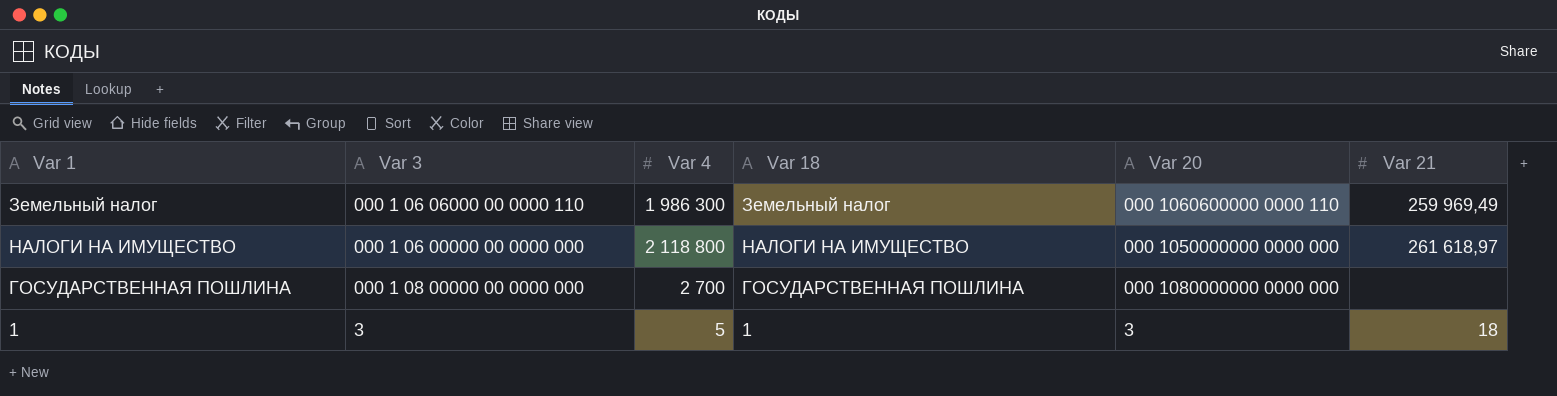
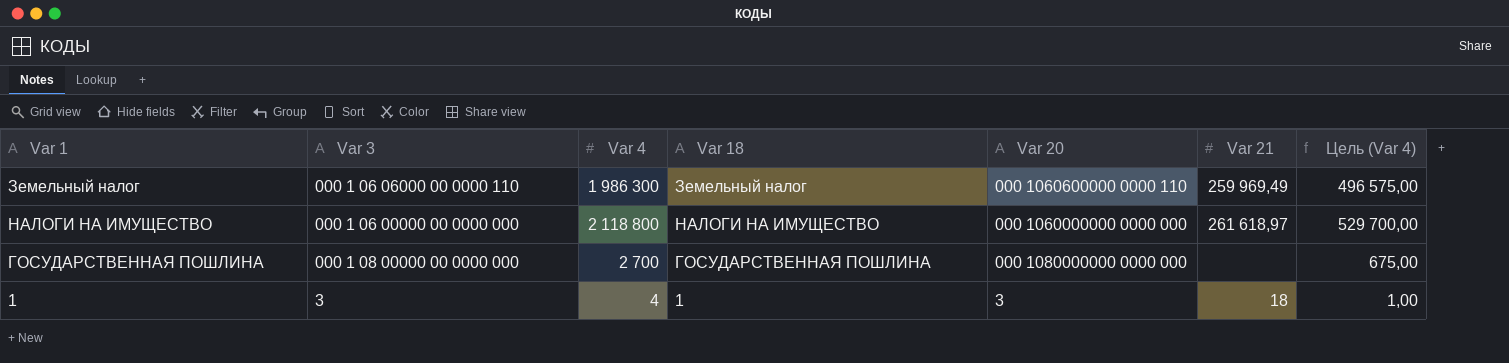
column Цель (Var 4) | formula: none -> [Var 4] * 0,25
НАЛОГИ НА ИМУЩЕСТВО | Var 20: 000 1050000000 0000 000 -> 000 1060000000 0000 000
1 | Var 4: 5 -> 4

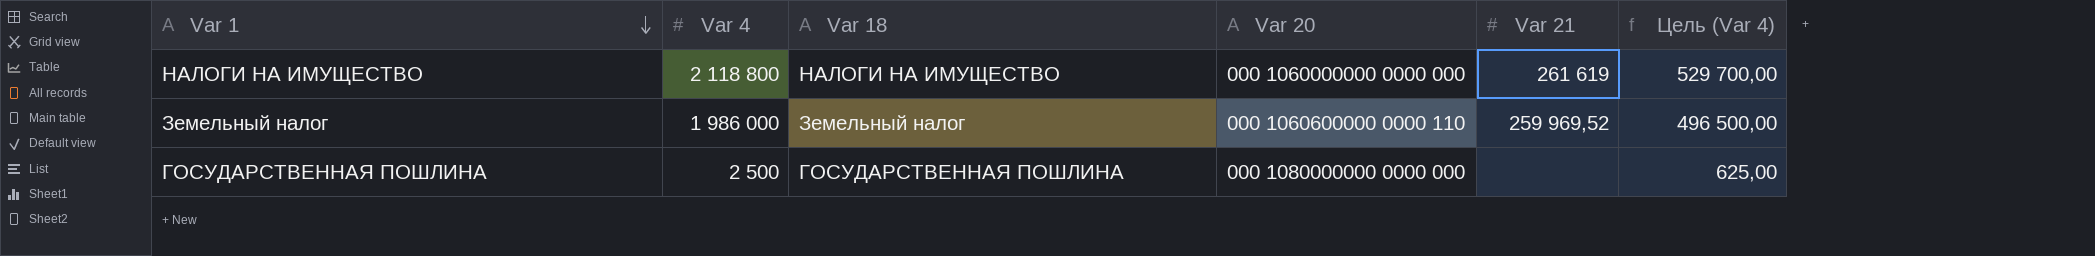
row order: none -> Var 1 descending
column Var 3 | position: 2 -> none
row 1: 3 | 4 | 1 | 3 | 18 | 1,00 -> none
НАЛОГИ НА ИМУЩЕСТВО | Var 21: 261 618,97 -> 261 619
Земельный налог | Var 4: 1 986 300 -> 1 986 000
Земельный налог | Var 21: 259 969,49 -> 259 969,52
Земельный налог | Цель (Var 4): 496 575,00 -> 496 500,00
ГОСУДАРСТВЕННАЯ ПОШЛИНА | Var 4: 2 700 -> 2 500
ГОСУДАРСТВЕННАЯ ПОШЛИНА | Цель (Var 4): 675,00 -> 625,00

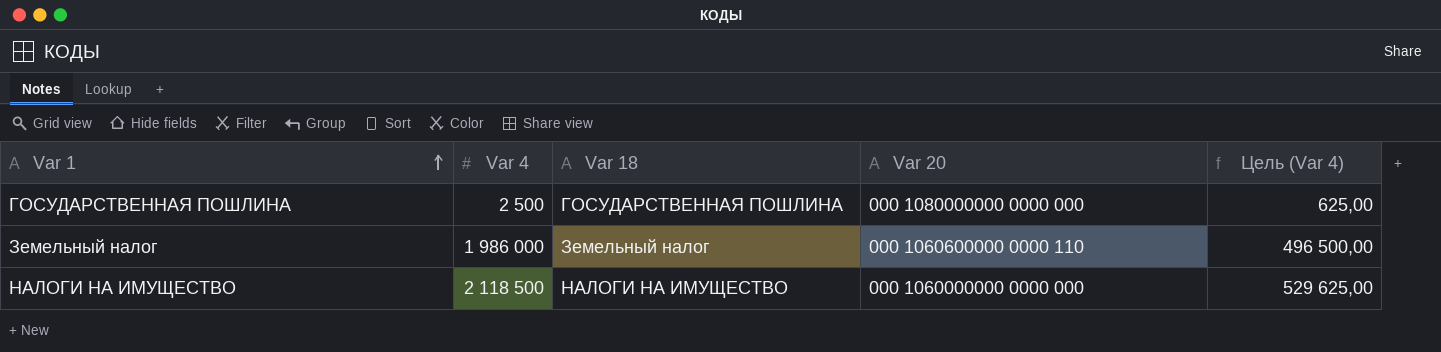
row order: Var 1 descending -> Var 1 ascending
column Var 21 | position: 5 -> none
НАЛОГИ НА ИМУЩЕСТВО | Var 4: 2 118 800 -> 2 118 500
НАЛОГИ НА ИМУЩЕСТВО | Цель (Var 4): 529 700,00 -> 529 625,00

